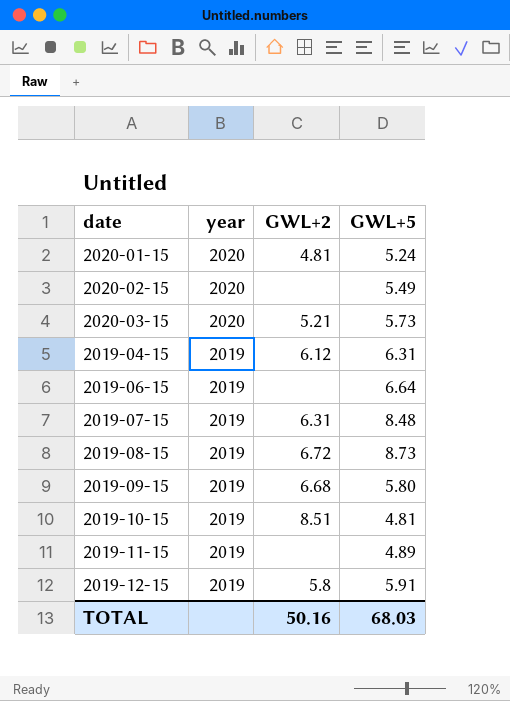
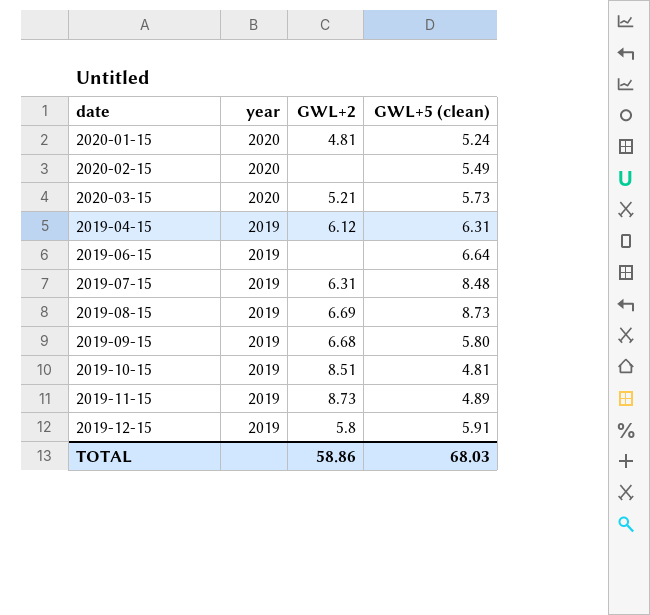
column name: GWL+5 -> GWL+5 (clean)
2019-08-15 | GWL+2: 6.72 -> 6.69
2019-11-15 | GWL+2: none -> 8.73
TOTAL | GWL+2: 50.16 -> 58.86

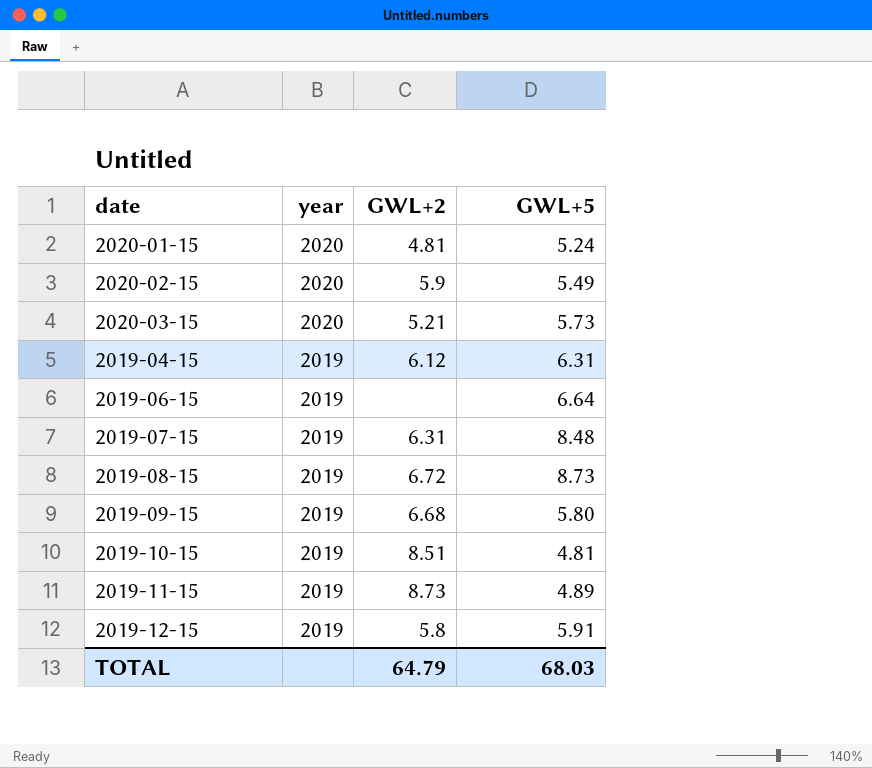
column name: GWL+5 (clean) -> GWL+5
2020-02-15 | GWL+2: none -> 5.9
2019-08-15 | GWL+2: 6.69 -> 6.72
TOTAL | GWL+2: 58.86 -> 64.79

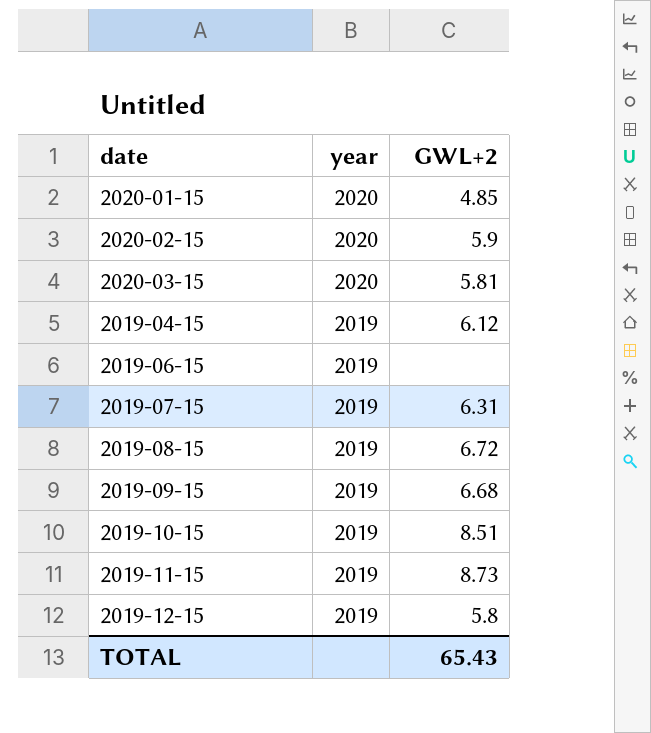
column GWL+5 | position: 4 -> none
2020-01-15 | GWL+2: 4.81 -> 4.85
2020-03-15 | GWL+2: 5.21 -> 5.81
TOTAL | GWL+2: 64.79 -> 65.43

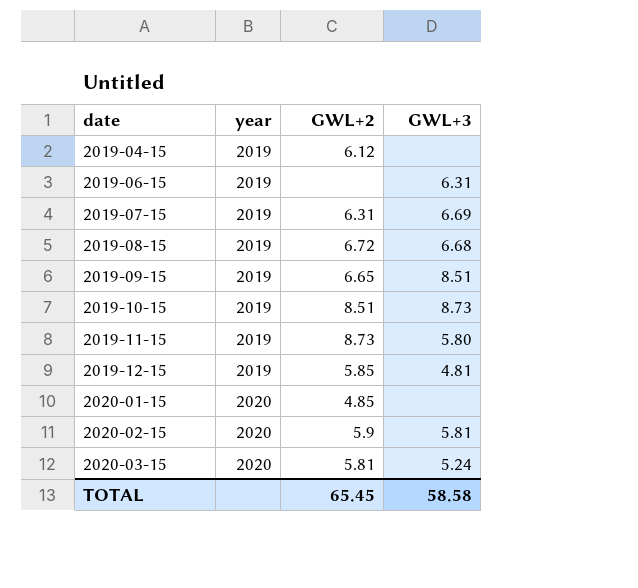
row order: year descending -> date ascending
column GWL+3 | position: none -> 4
2019-09-15 | GWL+2: 6.68 -> 6.65
2019-12-15 | GWL+2: 5.8 -> 5.85
TOTAL | GWL+2: 65.43 -> 65.45

